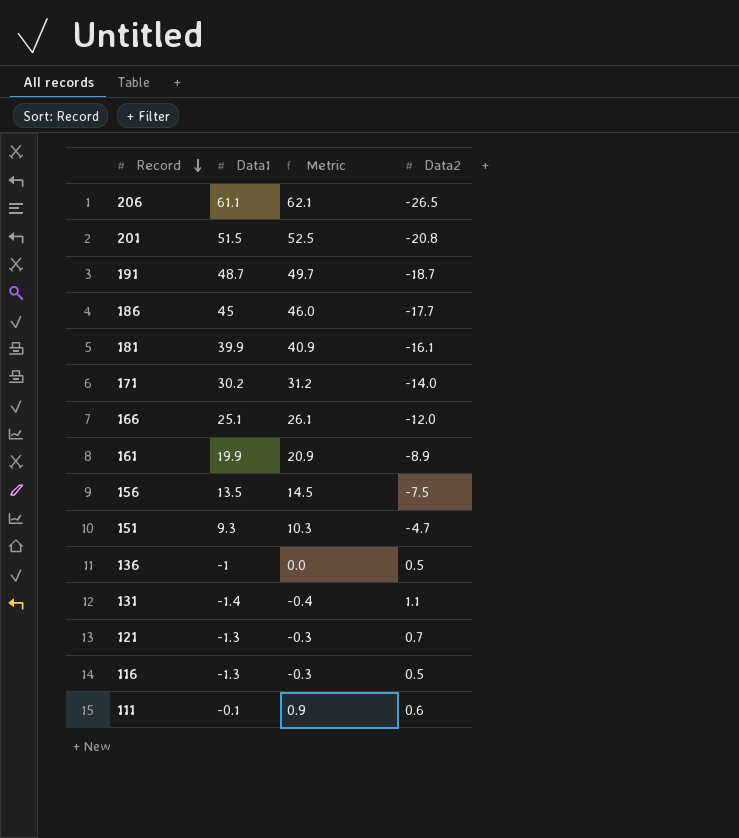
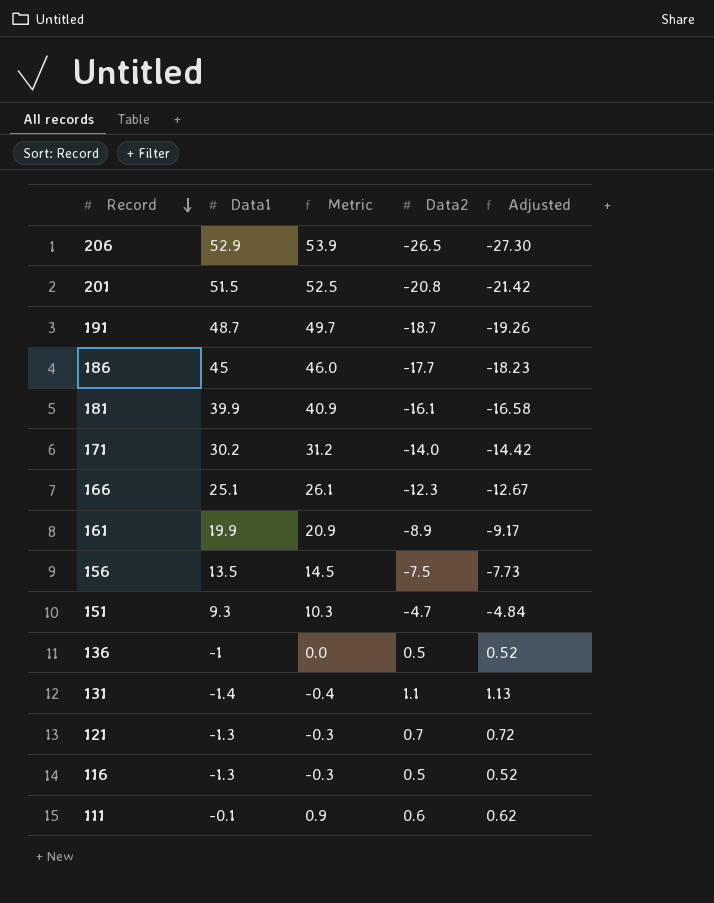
column Adjusted | formula: none -> [Data2] * 1.03
206 | Data1: 61.1 -> 52.9
206 | Metric: 62.1 -> 53.9
166 | Data2: -12.0 -> -12.3

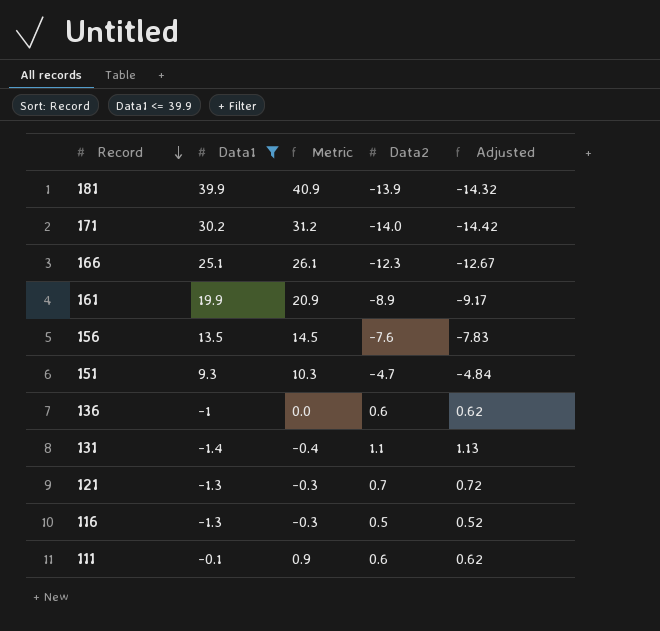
filter: none -> Data1 <= 39.9
181 | Data2: -16.1 -> -13.9
181 | Adjusted: -16.58 -> -14.32
156 | Data2: -7.5 -> -7.6
156 | Adjusted: -7.73 -> -7.83
136 | Data2: 0.5 -> 0.6
136 | Adjusted: 0.52 -> 0.62

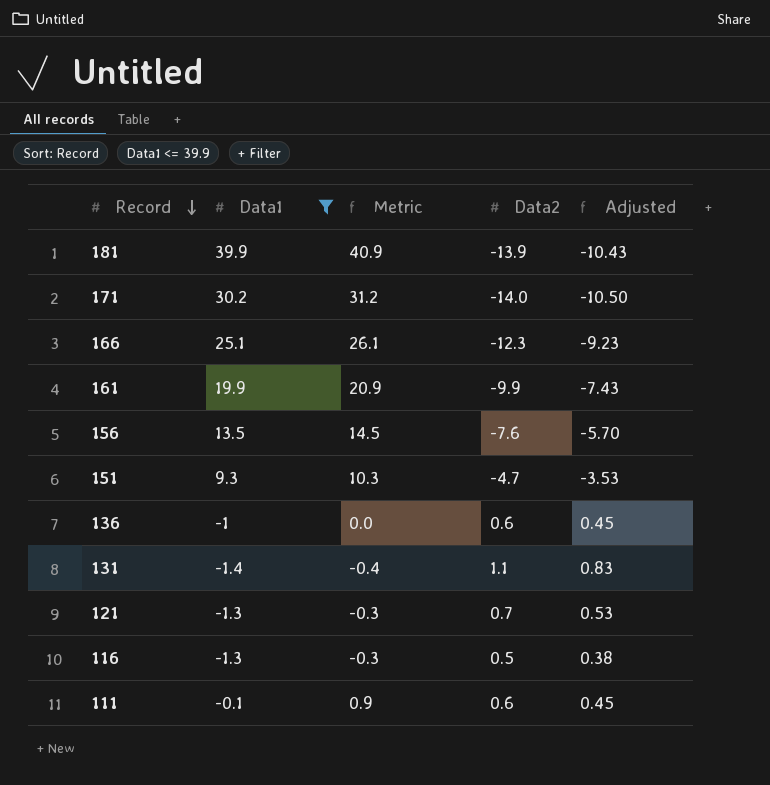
column Adjusted | formula: [Data2] * 1.03 -> [Data2] * 0.75
161 | Data2: -8.9 -> -9.9

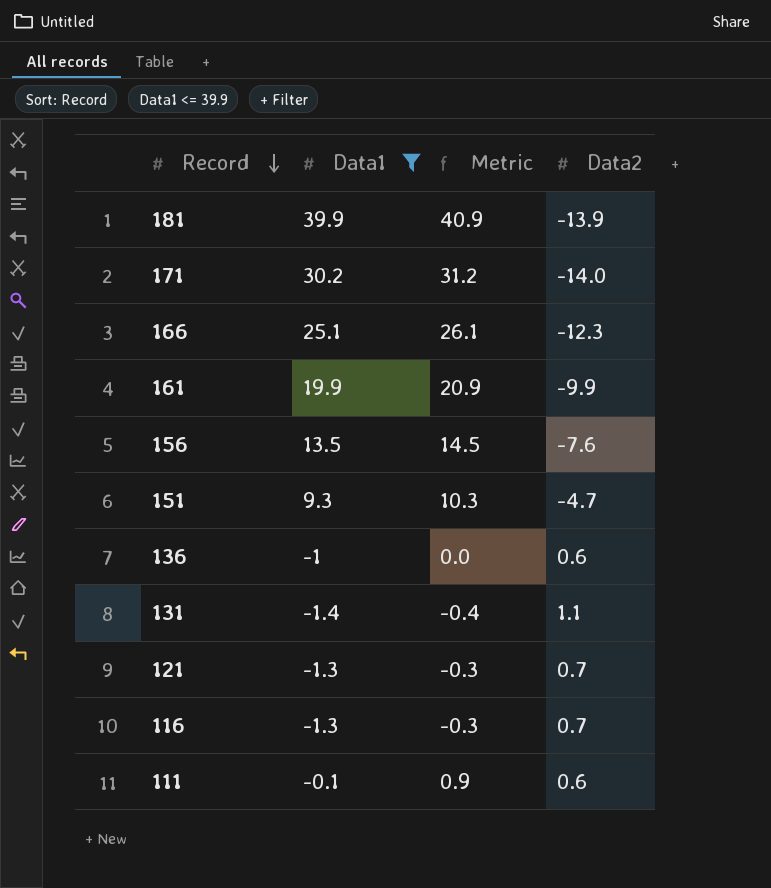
column Adjusted | formula: [Data2] * 0.75 -> none
116 | Data2: 0.5 -> 0.7

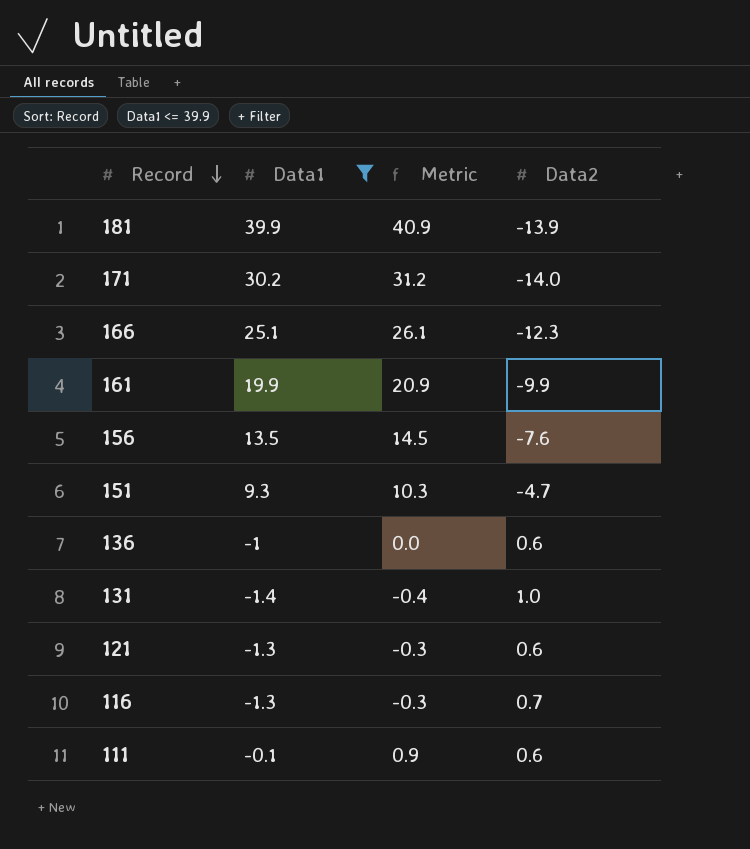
131 | Data2: 1.1 -> 1.0
121 | Data2: 0.7 -> 0.6

